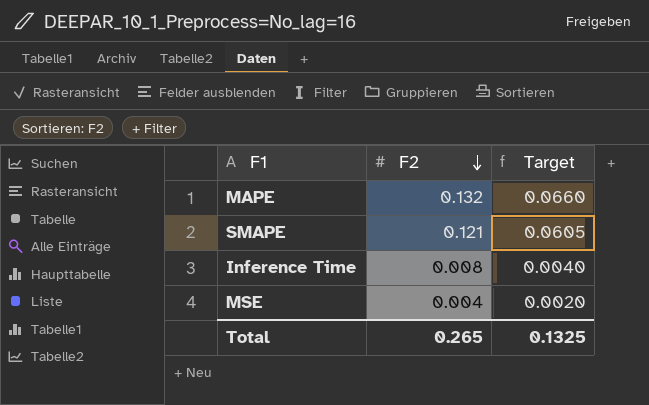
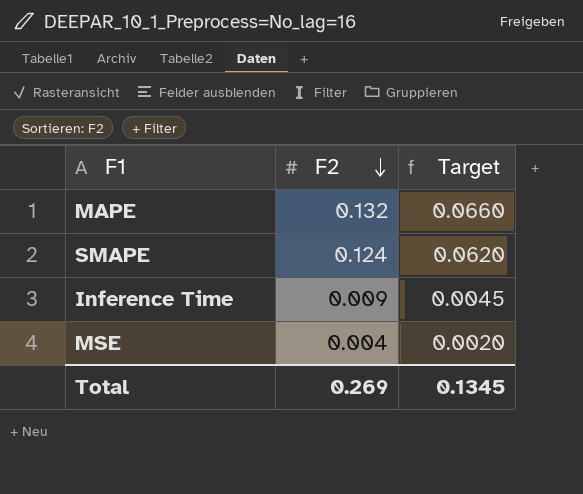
SMAPE | F2: 0.121 -> 0.124
SMAPE | Target: 0.0605 -> 0.0620
Inference Time | F2: 0.008 -> 0.009
Inference Time | Target: 0.0040 -> 0.0045
Total | F2: 0.265 -> 0.269
Total | Target: 0.1325 -> 0.1345

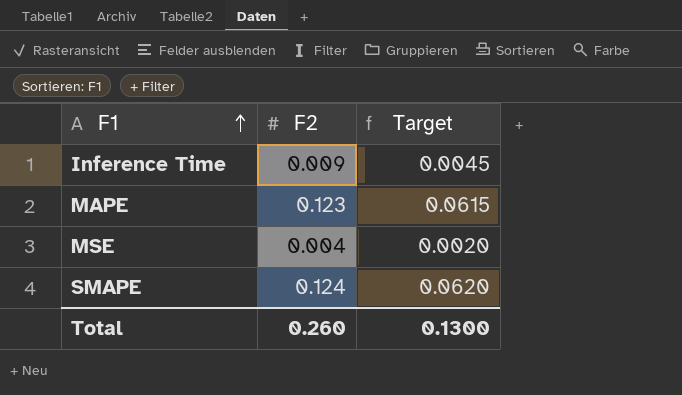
row order: F2 descending -> F1 ascending
MAPE | F2: 0.132 -> 0.123
MAPE | Target: 0.0660 -> 0.0615
Total | F2: 0.269 -> 0.260
Total | Target: 0.1345 -> 0.1300

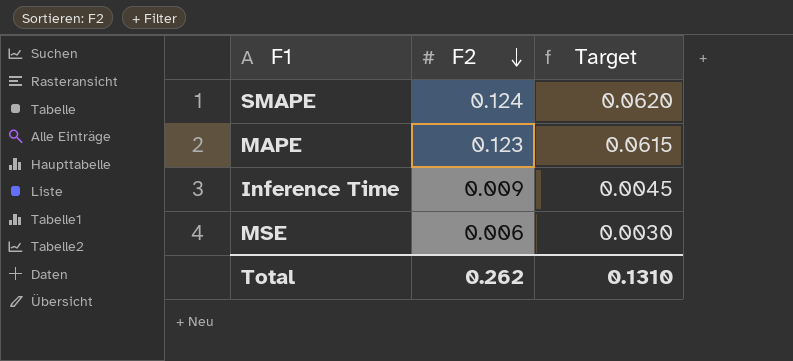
row order: F1 ascending -> F2 descending
MSE | F2: 0.004 -> 0.006
MSE | Target: 0.0020 -> 0.0030
Total | F2: 0.260 -> 0.262
Total | Target: 0.1300 -> 0.1310

